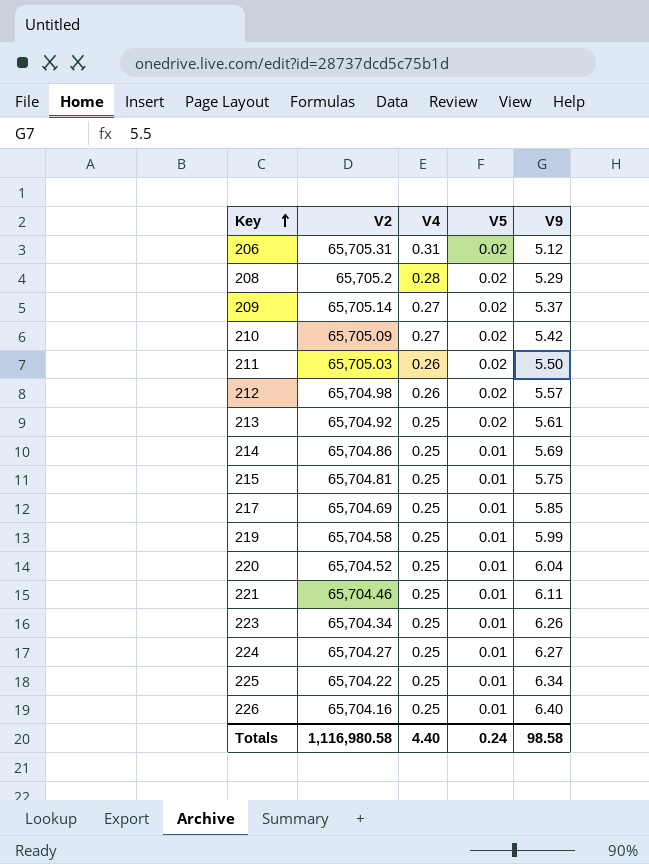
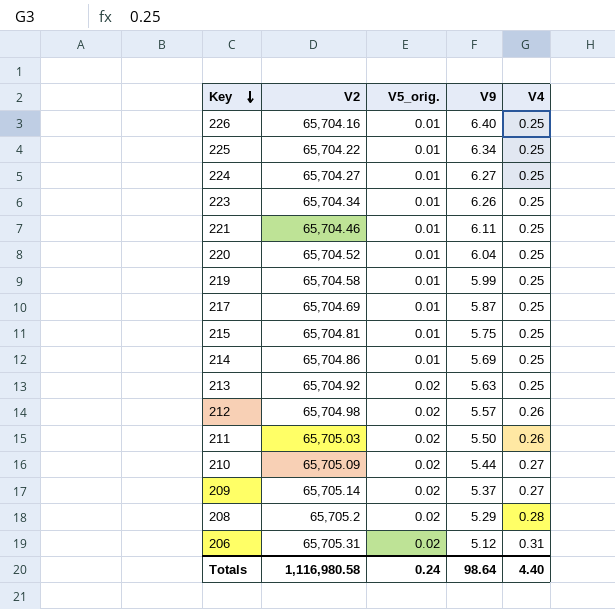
row order: Key ascending -> Key descending
column name: V5 -> V5_orig.
column V4 | position: 3 -> 5
217 | V9: 5.85 -> 5.87
213 | V9: 5.61 -> 5.63
210 | V9: 5.42 -> 5.44
Totals | V9: 98.58 -> 98.64

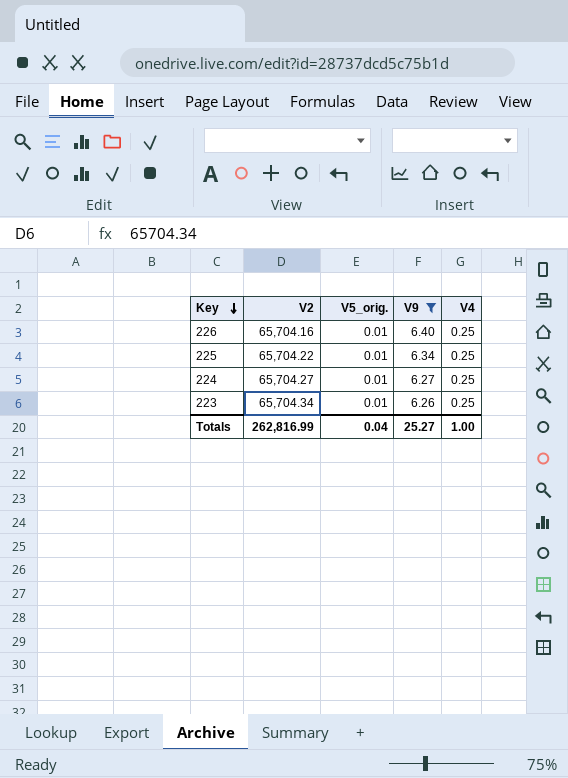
filter: none -> V9 >= 6.26
Totals | V2: 1,116,980.58 -> 262,816.99
Totals | V5_orig.: 0.24 -> 0.04
Totals | V9: 98.64 -> 25.27
Totals | V4: 4.40 -> 1.00

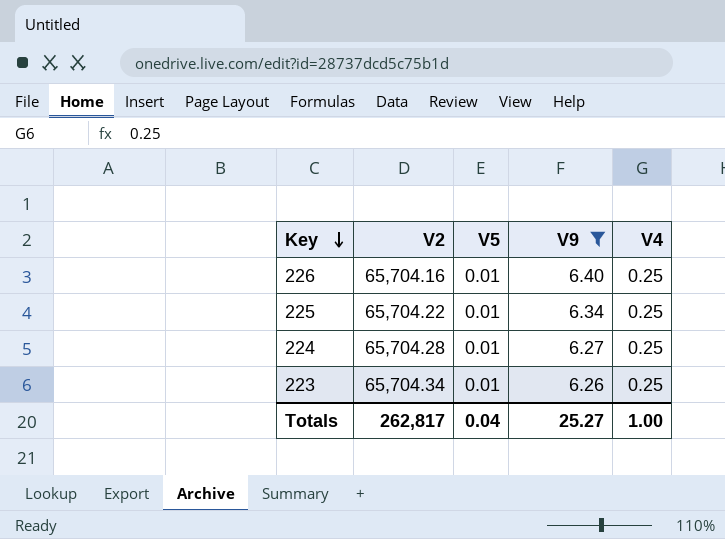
column name: V5_orig. -> V5
224 | V2: 65,704.27 -> 65,704.28
Totals | V2: 262,816.99 -> 262,817

